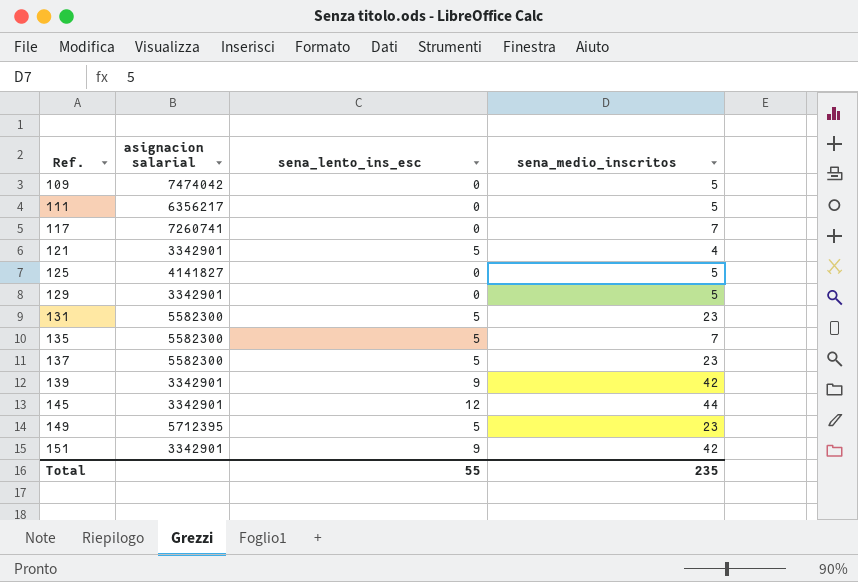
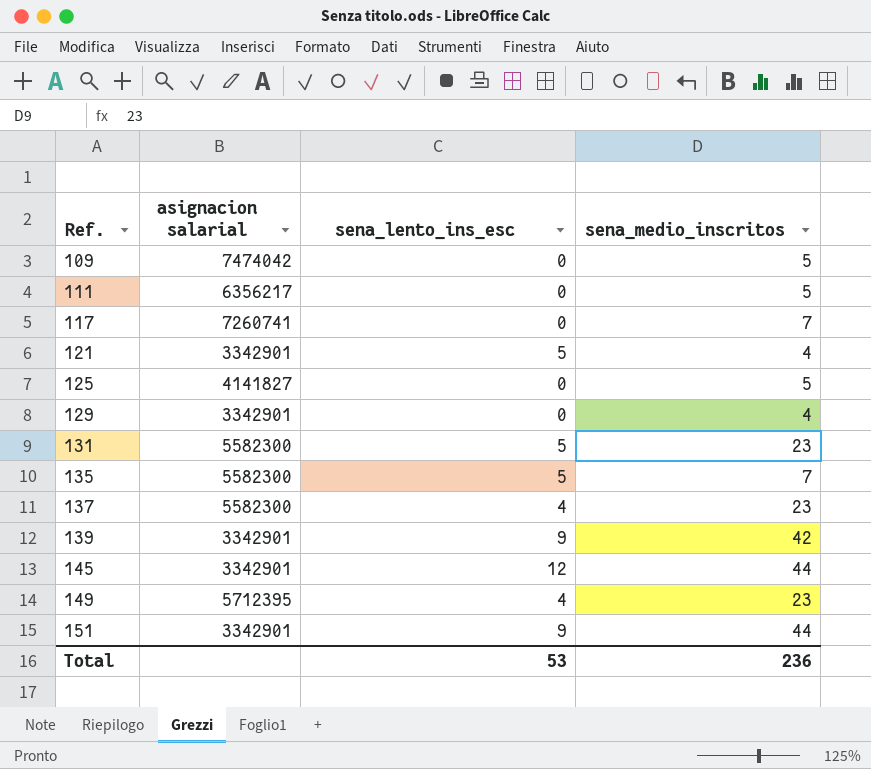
129 | sena_medio_inscritos: 5 -> 4
137 | sena_lento_ins_esc: 5 -> 4
149 | sena_lento_ins_esc: 5 -> 4
151 | sena_medio_inscritos: 42 -> 44
Total | sena_lento_ins_esc: 55 -> 53
Total | sena_medio_inscritos: 235 -> 236

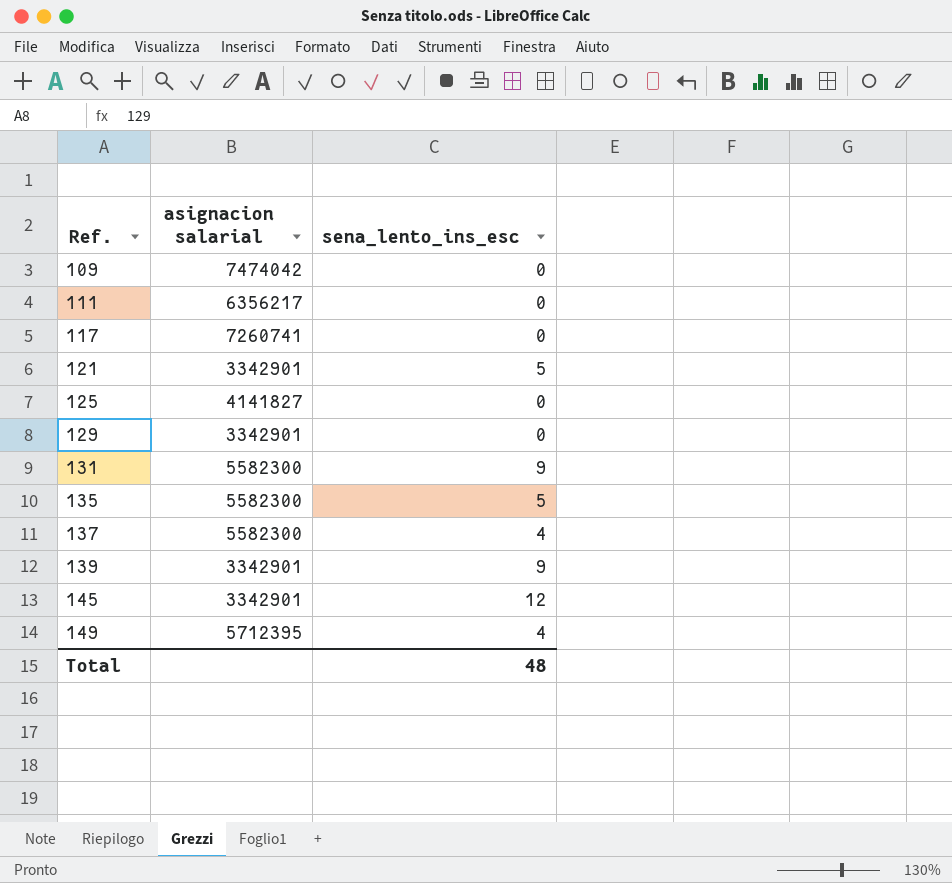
column sena_medio_inscritos | position: 4 -> none
row 151: 3342901 | 9 | 44 -> none
131 | sena_lento_ins_esc: 5 -> 9
Total | sena_lento_ins_esc: 53 -> 48

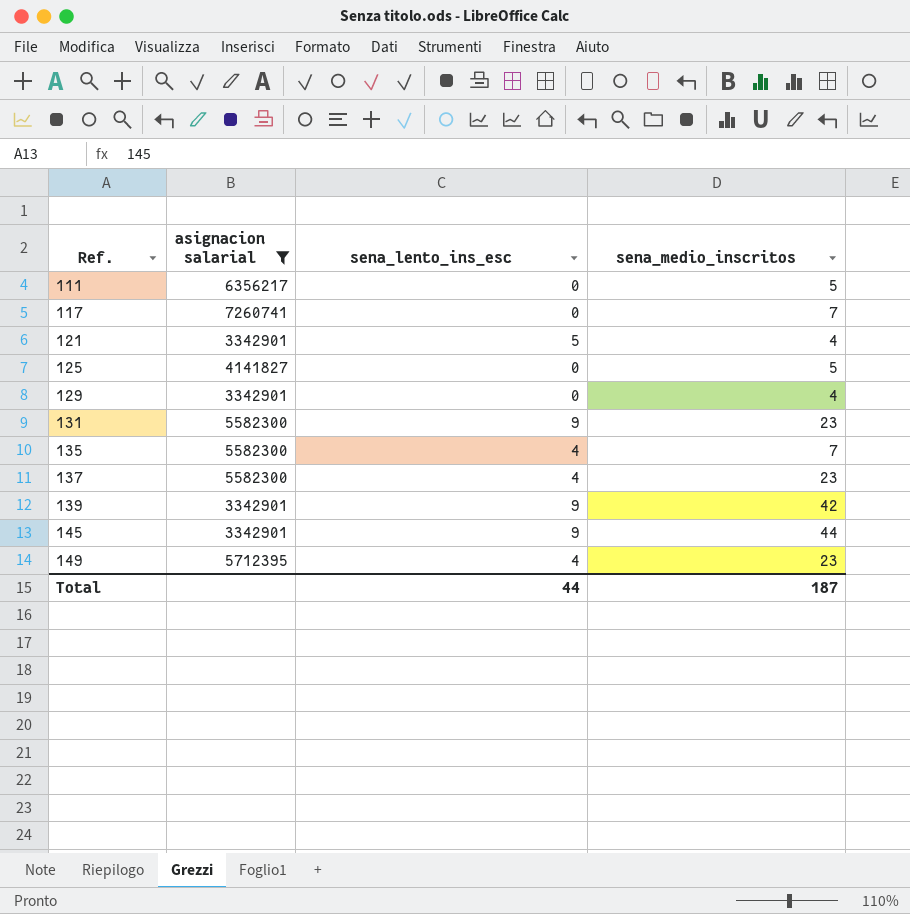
filter: none -> asignacion salarial != 7474042
column sena_medio_inscritos | position: none -> 4
135 | sena_lento_ins_esc: 5 -> 4
145 | sena_lento_ins_esc: 12 -> 9
Total | sena_lento_ins_esc: 48 -> 44

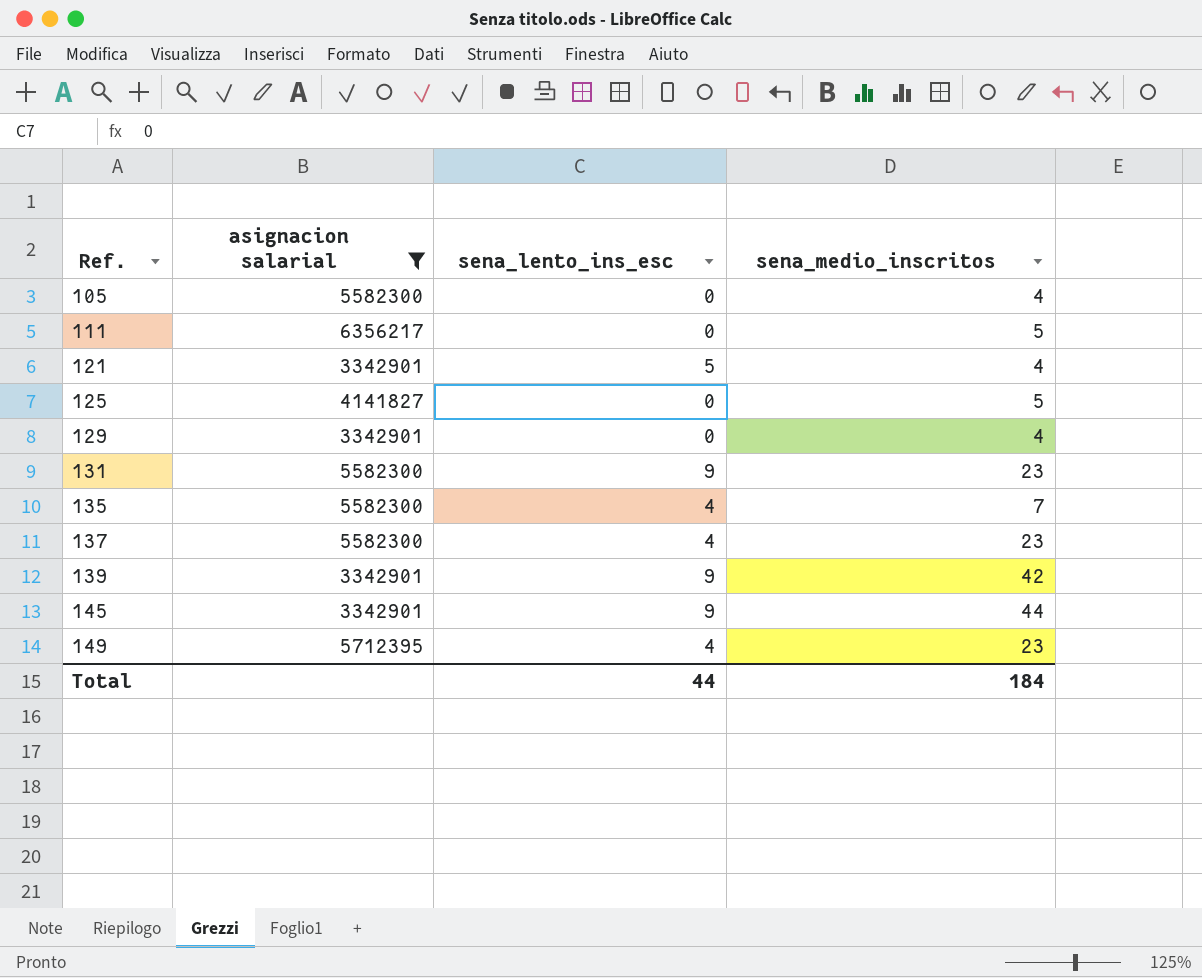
row 117: 7260741 | 0 | 7 -> none
row 105: none -> 5582300 | 0 | 4
Total | sena_medio_inscritos: 187 -> 184

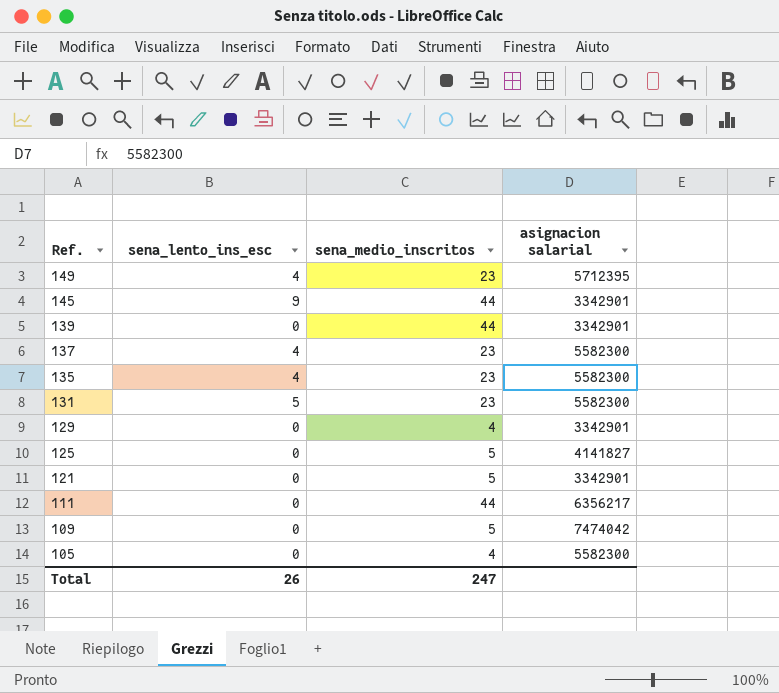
filter: asignacion salarial != 7474042 -> none
row order: Ref. ascending -> Ref. descending
column asignacion salarial | position: 2 -> 4
139 | sena_lento_ins_esc: 9 -> 0
139 | sena_medio_inscritos: 42 -> 44
135 | sena_medio_inscritos: 7 -> 23
131 | sena_lento_ins_esc: 9 -> 5
121 | sena_lento_ins_esc: 5 -> 0
121 | sena_medio_inscritos: 4 -> 5
111 | sena_medio_inscritos: 5 -> 44
Total | sena_lento_ins_esc: 44 -> 26
Total | sena_medio_inscritos: 184 -> 247

